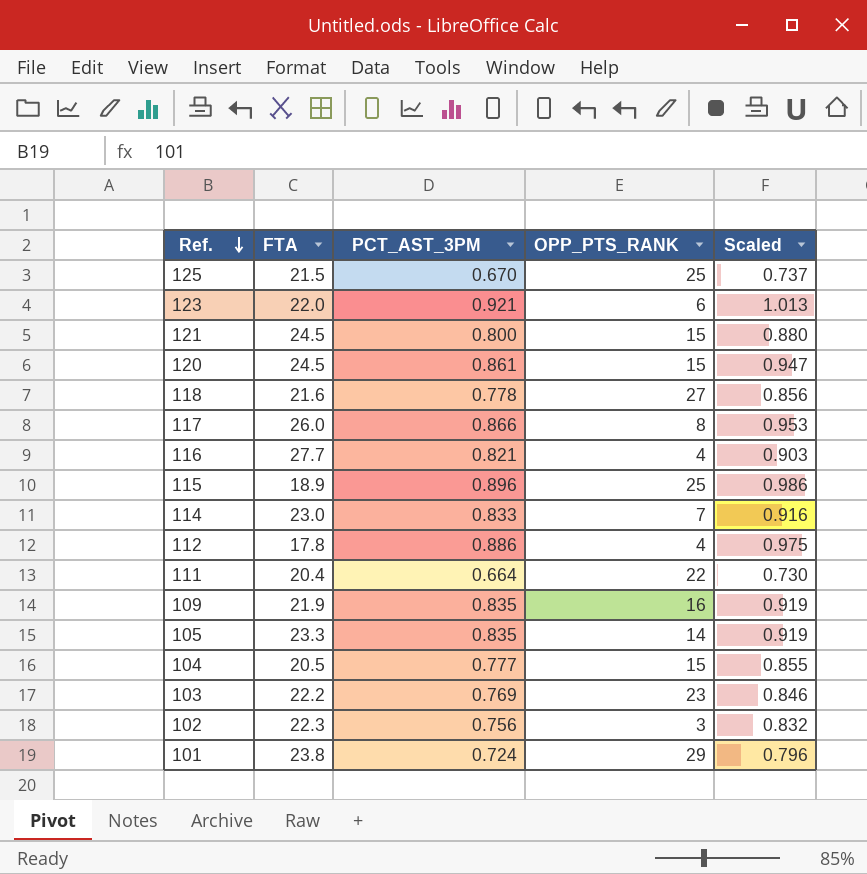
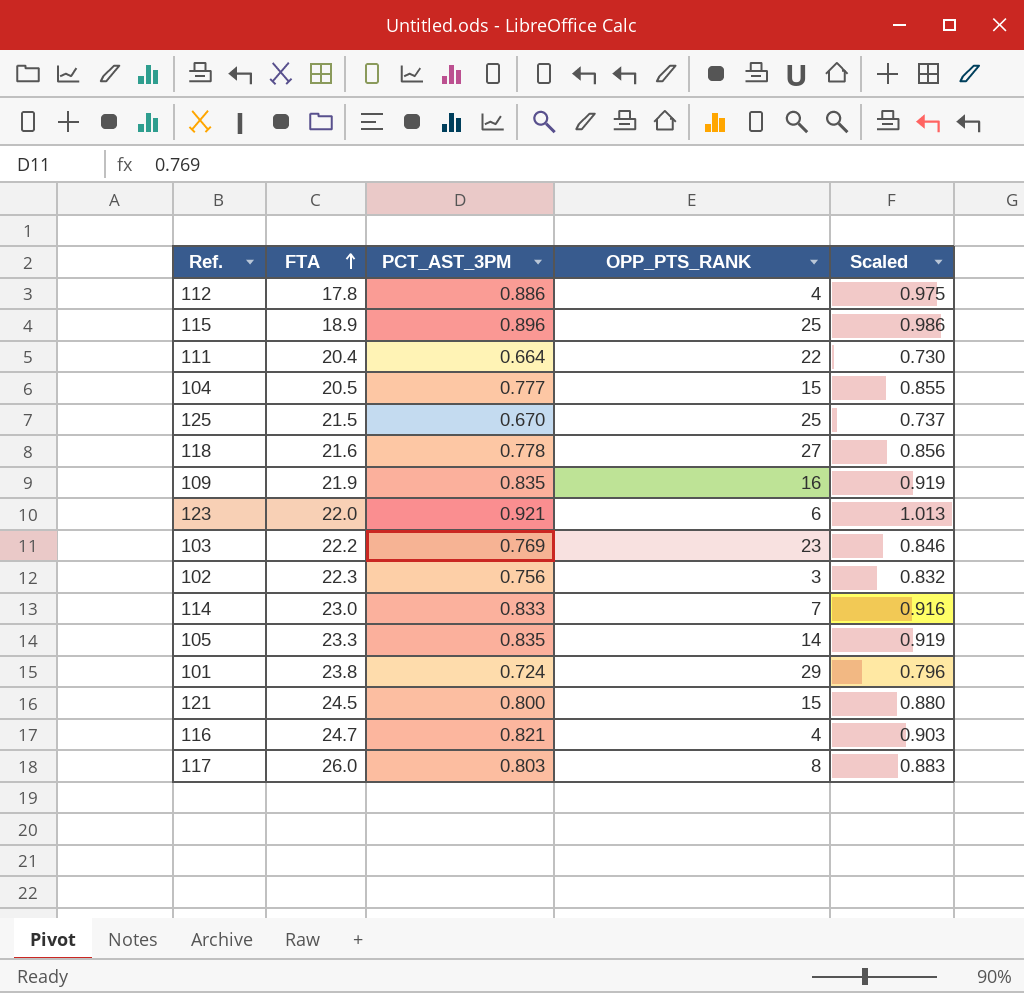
row order: Ref. descending -> FTA ascending
row 120: 24.5 | 0.861 | 15 | 0.947 -> none
116 | FTA: 27.7 -> 24.7
117 | PCT_AST_3PM: 0.866 -> 0.803
117 | Scaled: 0.953 -> 0.883

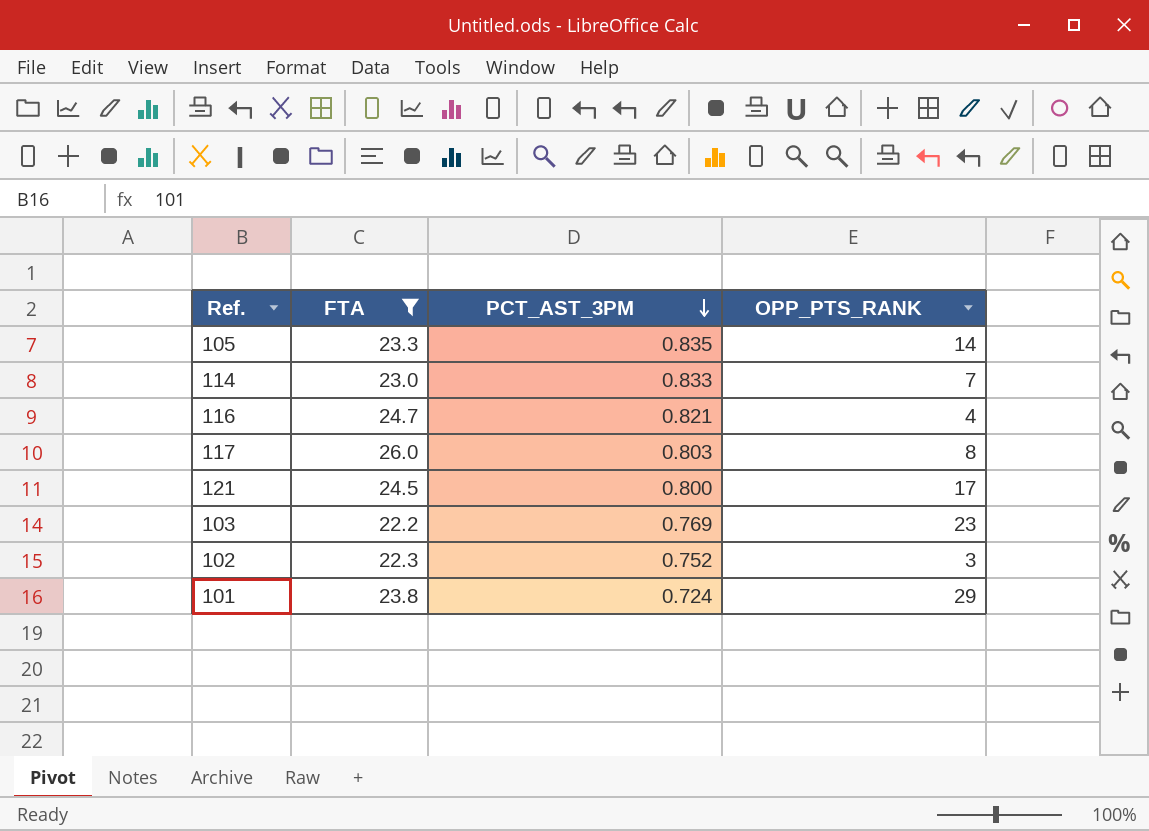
filter: none -> FTA >= 22.2
row order: FTA ascending -> PCT_AST_3PM descending
column Scaled | formula: [PCT_AST_3PM] * 1.1 -> none
121 | OPP_PTS_RANK: 15 -> 17
102 | PCT_AST_3PM: 0.756 -> 0.752

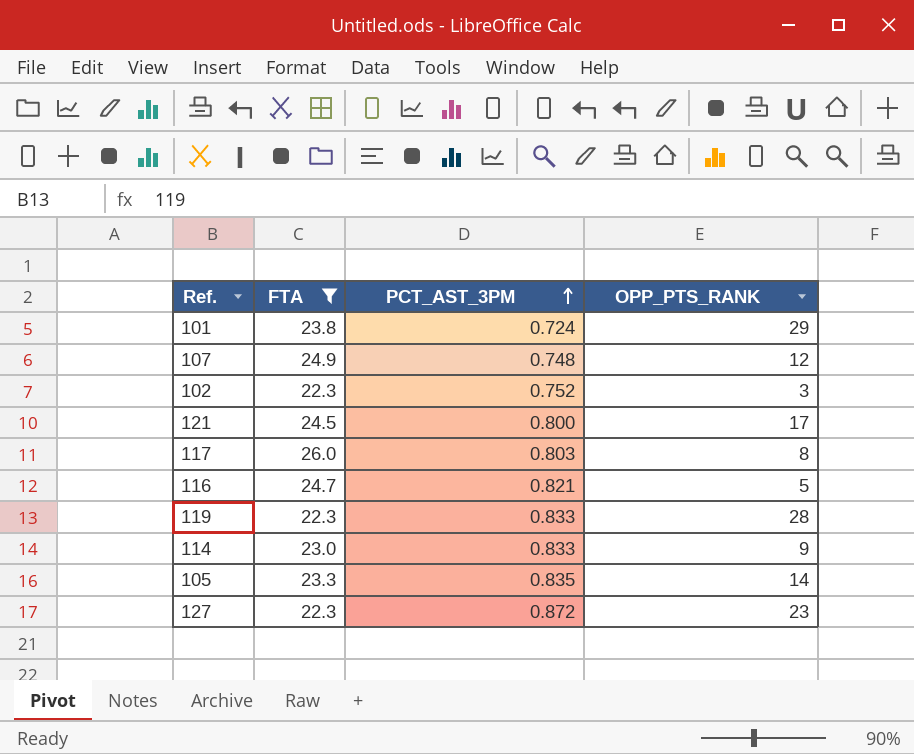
row order: PCT_AST_3PM descending -> PCT_AST_3PM ascending
row 103: 22.2 | 0.769 | 23 -> none
row 107: none -> 24.9 | 0.748 | 12
116 | OPP_PTS_RANK: 4 -> 5
row 119: none -> 22.3 | 0.833 | 28
114 | OPP_PTS_RANK: 7 -> 9
row 127: none -> 22.3 | 0.872 | 23

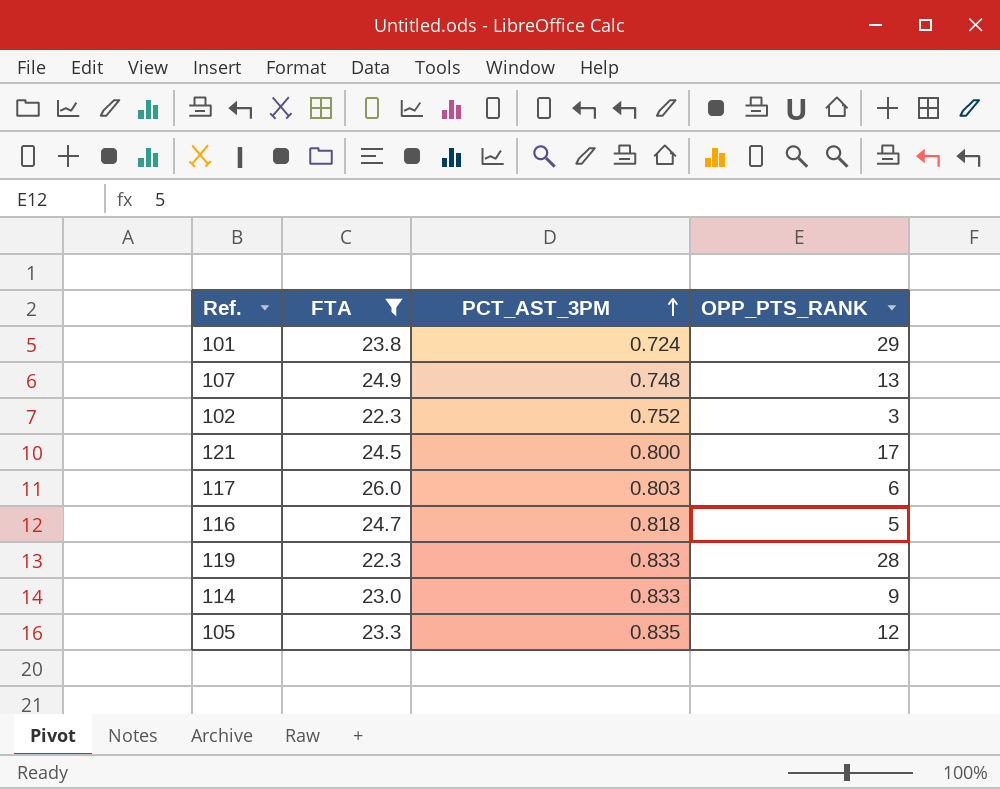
row 127: 22.3 | 0.872 | 23 -> none
107 | OPP_PTS_RANK: 12 -> 13
117 | OPP_PTS_RANK: 8 -> 6
116 | PCT_AST_3PM: 0.821 -> 0.818
105 | OPP_PTS_RANK: 14 -> 12

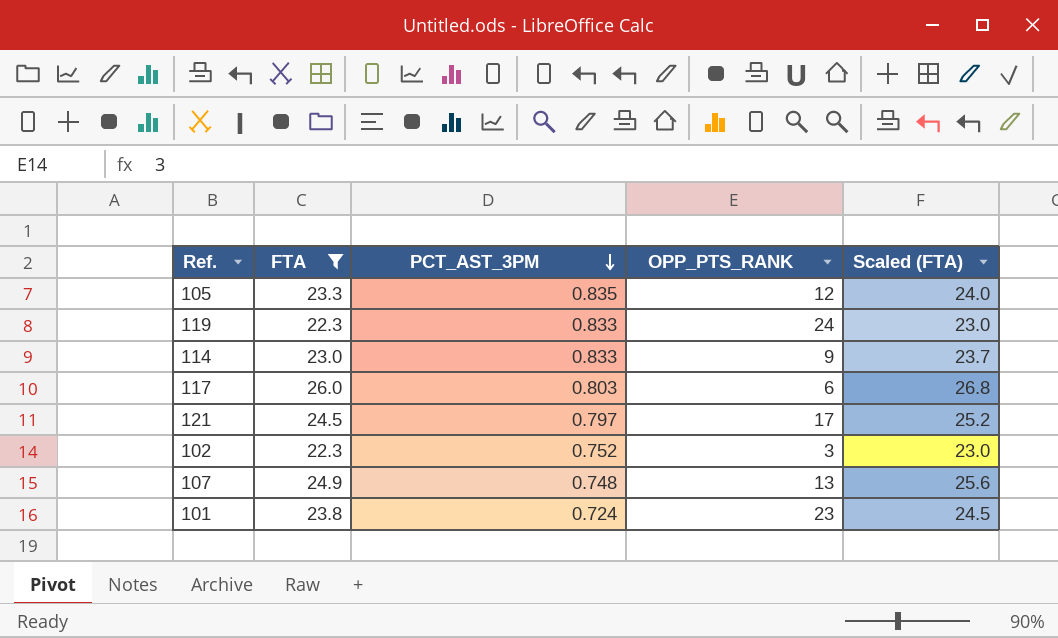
row order: PCT_AST_3PM ascending -> PCT_AST_3PM descending
column Scaled (FTA) | formula: none -> [FTA] * 1.03
row 116: 24.7 | 0.818 | 5 -> none
119 | OPP_PTS_RANK: 28 -> 24
121 | PCT_AST_3PM: 0.800 -> 0.797
101 | OPP_PTS_RANK: 29 -> 23

